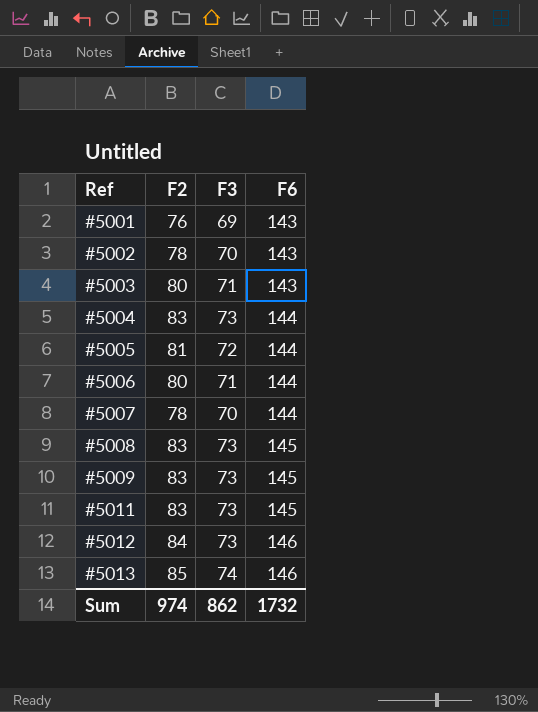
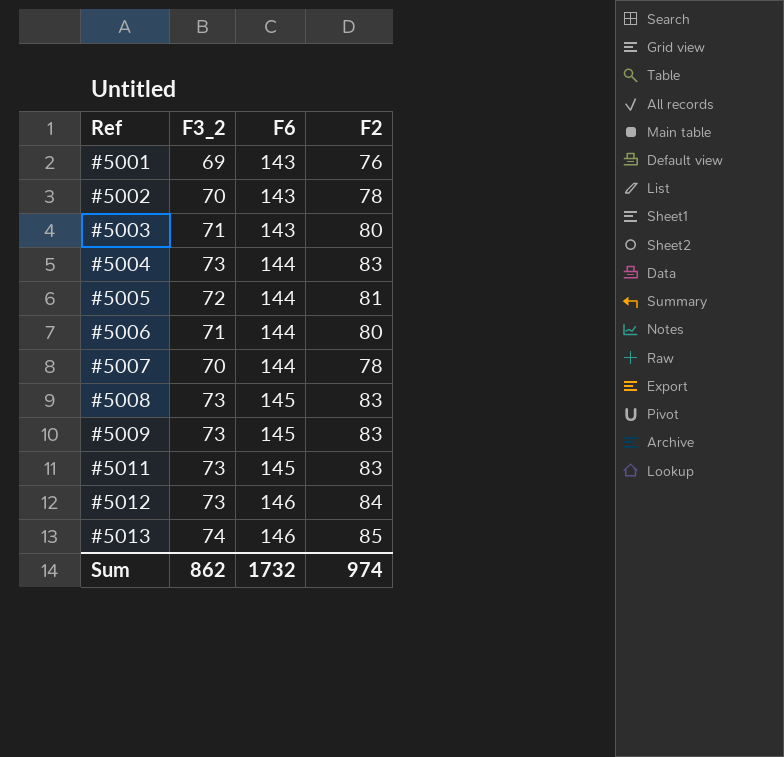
column name: F3 -> F3_2
column F2 | position: 2 -> 4

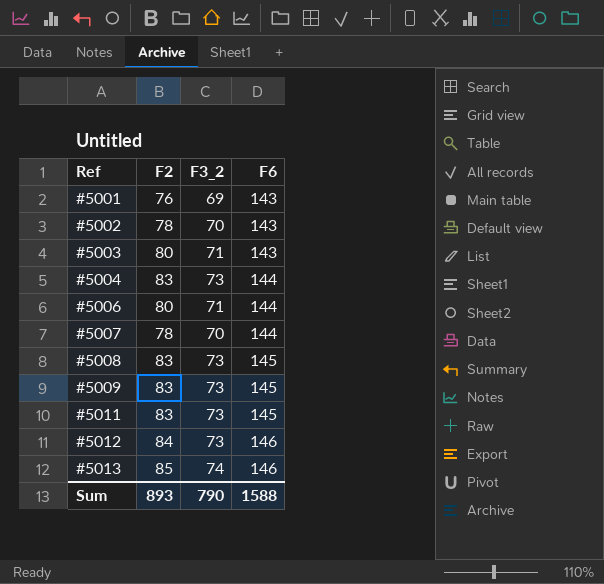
column F2 | position: 4 -> 2
row #5005: 72 | 144 | 81 -> none
Sum | F2: 974 -> 893
Sum | F3_2: 862 -> 790
Sum | F6: 1732 -> 1588

